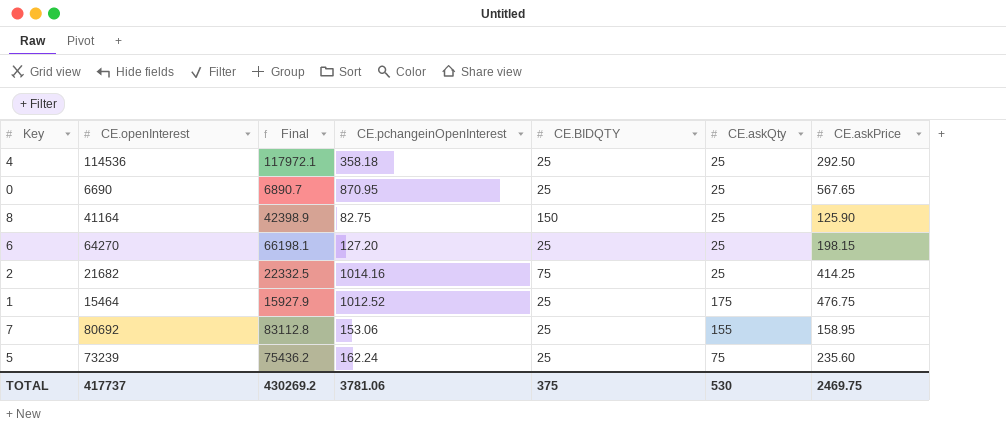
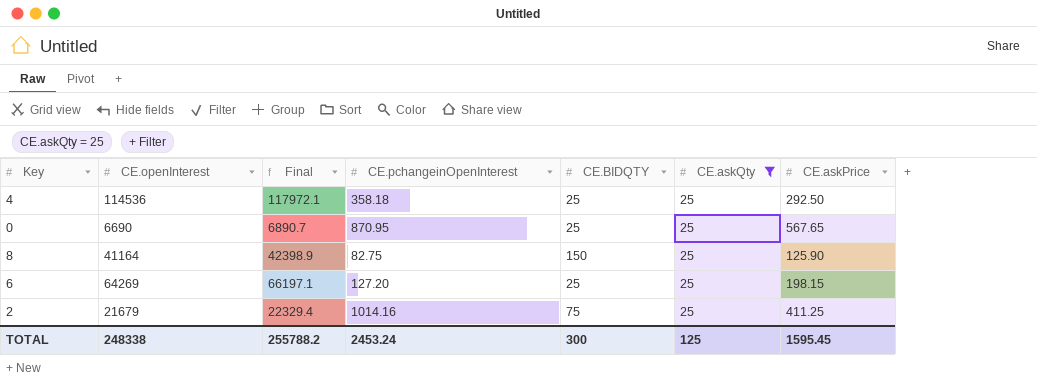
filter: none -> CE.askQty = 25
6 | CE.openInterest: 64270 -> 64269
6 | Final: 66198.1 -> 66197.1
2 | CE.openInterest: 21682 -> 21679
2 | Final: 22332.5 -> 22329.4
2 | CE.askPrice: 414.25 -> 411.25
TOTAL | CE.openInterest: 417737 -> 248338
TOTAL | Final: 430269.2 -> 255788.2
TOTAL | CE.pchangeinOpenInterest: 3781.06 -> 2453.24
TOTAL | CE.BIDQTY: 375 -> 300
TOTAL | CE.askQty: 530 -> 125
TOTAL | CE.askPrice: 2469.75 -> 1595.45

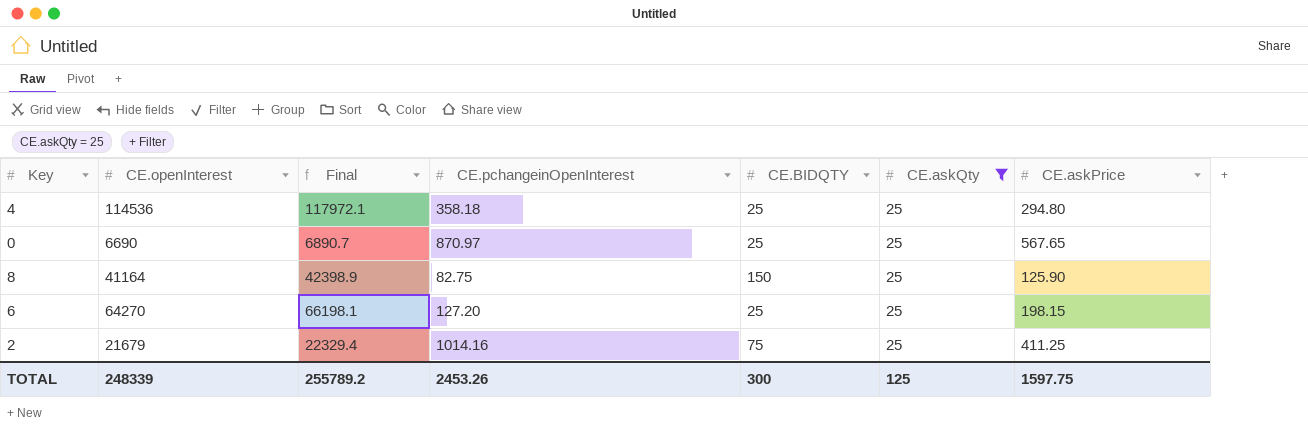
4 | CE.askPrice: 292.50 -> 294.80
0 | CE.pchangeinOpenInterest: 870.95 -> 870.97
6 | CE.openInterest: 64269 -> 64270
6 | Final: 66197.1 -> 66198.1
TOTAL | CE.openInterest: 248338 -> 248339
TOTAL | Final: 255788.2 -> 255789.2
TOTAL | CE.pchangeinOpenInterest: 2453.24 -> 2453.26
TOTAL | CE.askPrice: 1595.45 -> 1597.75

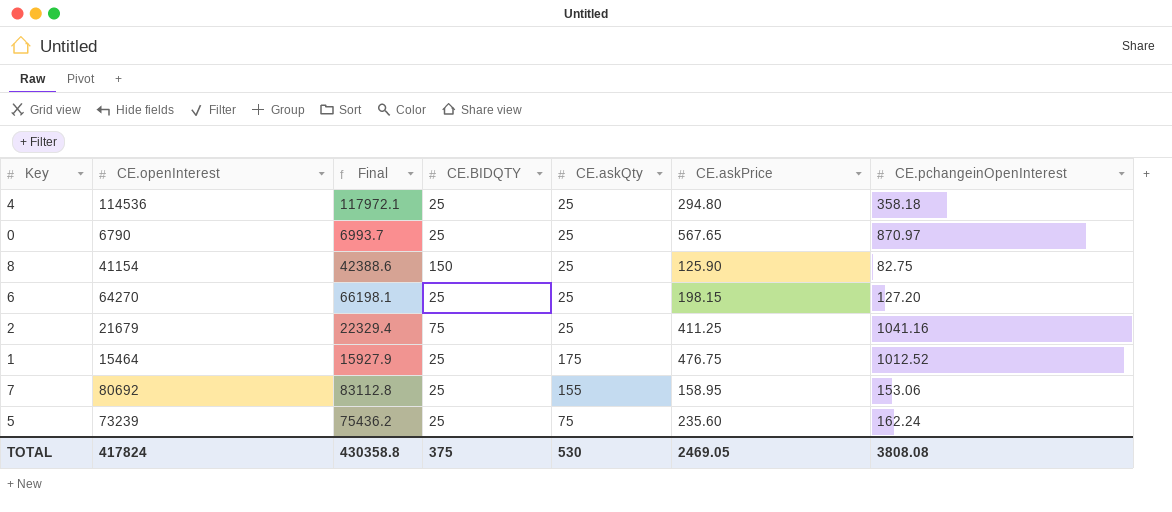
filter: CE.askQty = 25 -> none
column CE.pchangeinOpenInterest | position: 4 -> 7
0 | CE.openInterest: 6690 -> 6790
0 | Final: 6890.7 -> 6993.7
8 | CE.openInterest: 41164 -> 41154
8 | Final: 42398.9 -> 42388.6
2 | CE.pchangeinOpenInterest: 1014.16 -> 1041.16
TOTAL | CE.openInterest: 248339 -> 417824
TOTAL | Final: 255789.2 -> 430358.8
TOTAL | CE.BIDQTY: 300 -> 375
TOTAL | CE.askQty: 125 -> 530
TOTAL | CE.askPrice: 1597.75 -> 2469.05
TOTAL | CE.pchangeinOpenInterest: 2453.26 -> 3808.08

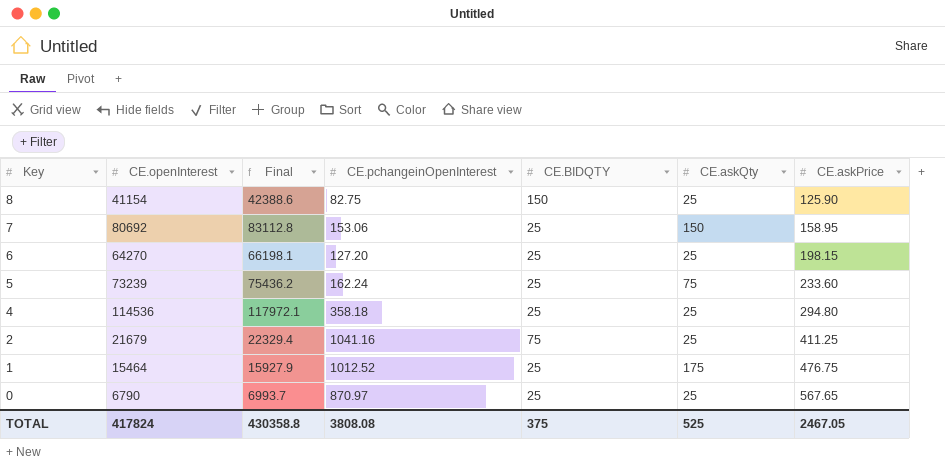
row order: none -> Key descending
column CE.pchangeinOpenInterest | position: 7 -> 4
7 | CE.askQty: 155 -> 150
5 | CE.askPrice: 235.60 -> 233.60
TOTAL | CE.askQty: 530 -> 525
TOTAL | CE.askPrice: 2469.05 -> 2467.05

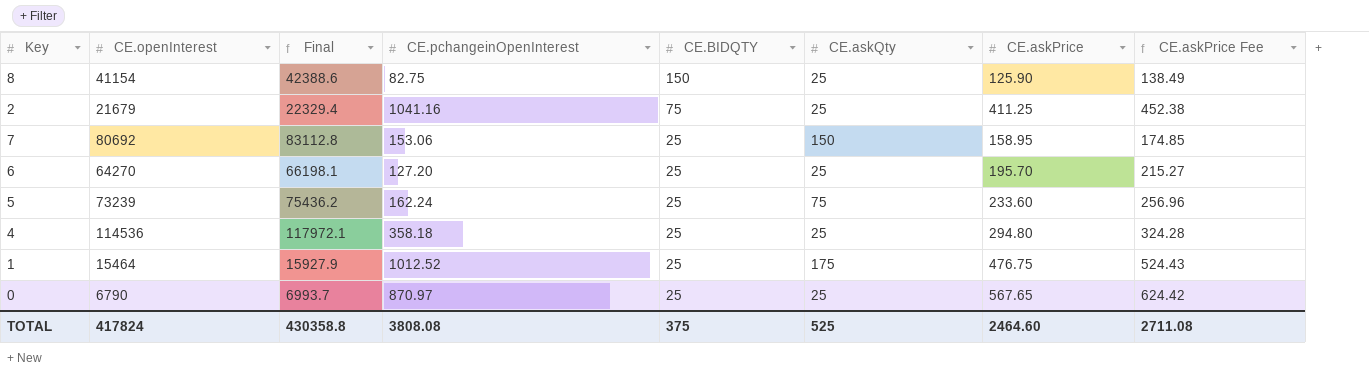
row order: Key descending -> CE.BIDQTY descending
column CE.askPrice Fee | formula: none -> [CE.askPrice] * 1.1
6 | CE.askPrice: 198.15 -> 195.70
TOTAL | CE.askPrice: 2467.05 -> 2464.60

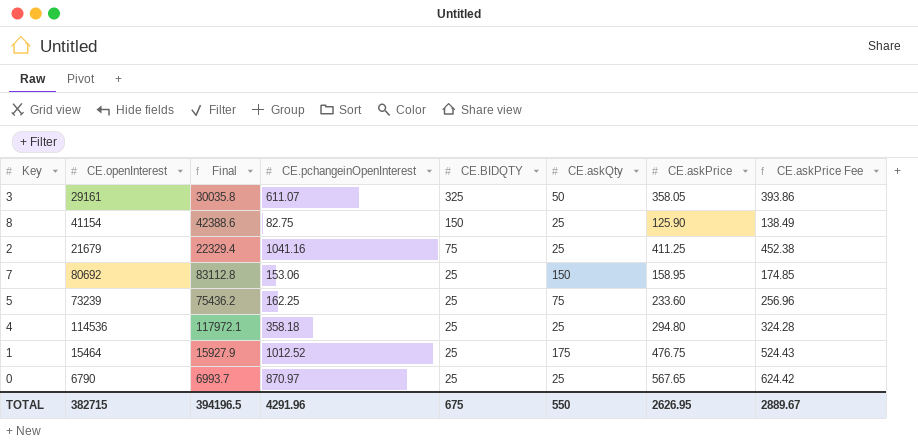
row 6: 64270 | 66198.1 | 127.20 | 25 | 25 | 195.70 | 215.27 -> none
row 3: none -> 29161 | 30035.8 | 611.07 | 325 | 50 | 358.05 | 393.86
5 | CE.pchangeinOpenInterest: 162.24 -> 162.25
TOTAL | CE.openInterest: 417824 -> 382715
TOTAL | Final: 430358.8 -> 394196.5
TOTAL | CE.pchangeinOpenInterest: 3808.08 -> 4291.96
TOTAL | CE.BIDQTY: 375 -> 675
TOTAL | CE.askQty: 525 -> 550
TOTAL | CE.askPrice: 2464.60 -> 2626.95
TOTAL | CE.askPrice Fee: 2711.08 -> 2889.67

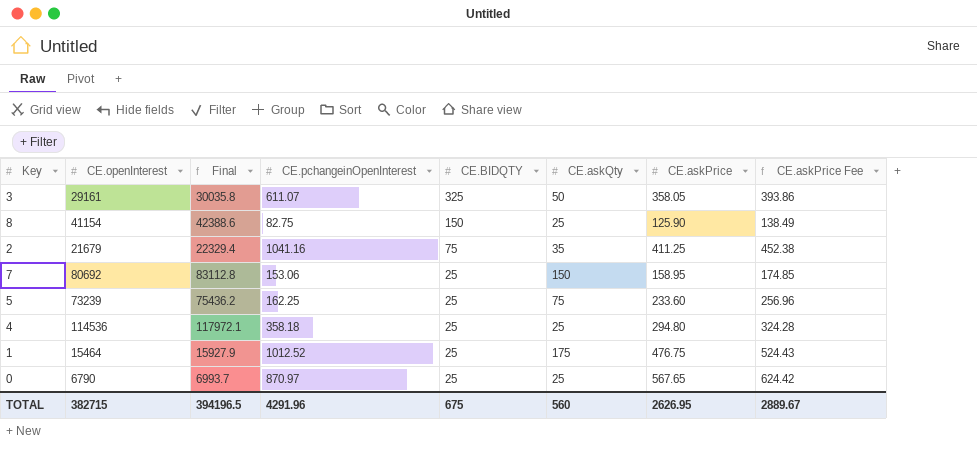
2 | CE.askQty: 25 -> 35
TOTAL | CE.askQty: 550 -> 560

